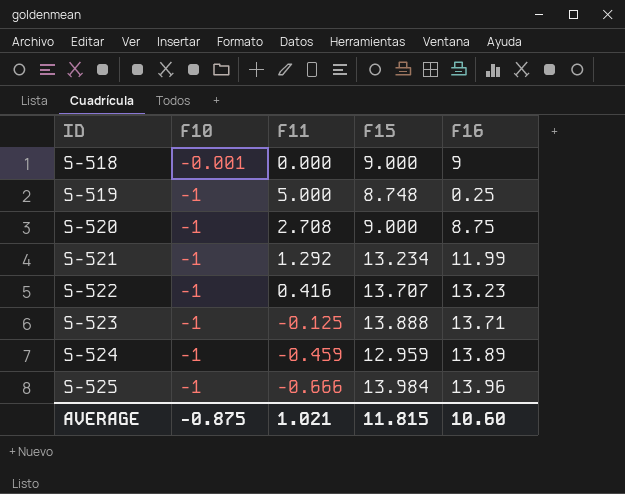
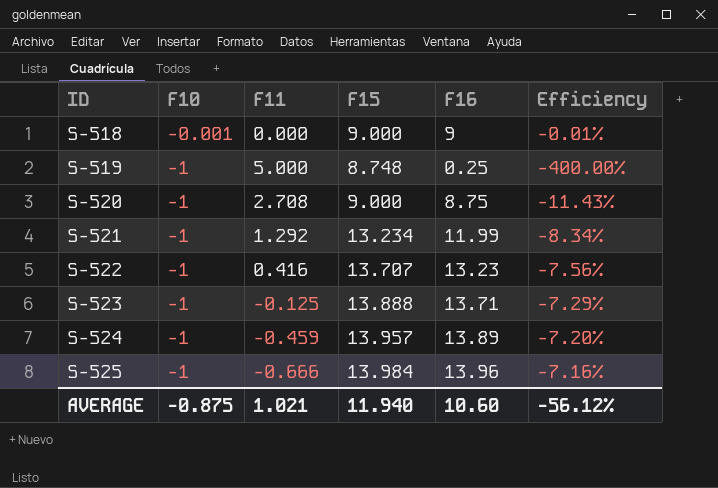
column Efficiency | formula: none -> [F10] / [F16]
S-524 | F15: 12.959 -> 13.957
AVERAGE | F15: 11.815 -> 11.940

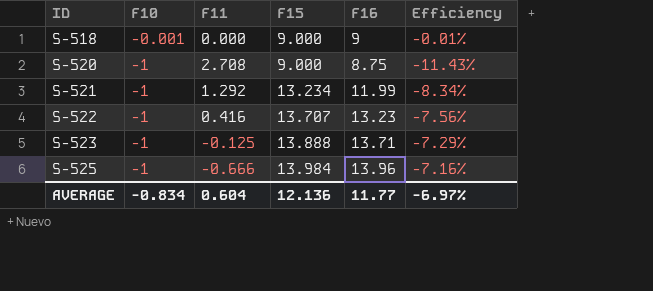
row S-519: -1 | 5.000 | 8.748 | 0.25 | -400.00% -> none
row S-524: -1 | -0.459 | 13.957 | 13.89 | -7.20% -> none
AVERAGE | F10: -0.875 -> -0.834
AVERAGE | F11: 1.021 -> 0.604
AVERAGE | F15: 11.940 -> 12.136
AVERAGE | F16: 10.60 -> 11.77
AVERAGE | Efficiency: -56.12% -> -6.97%

